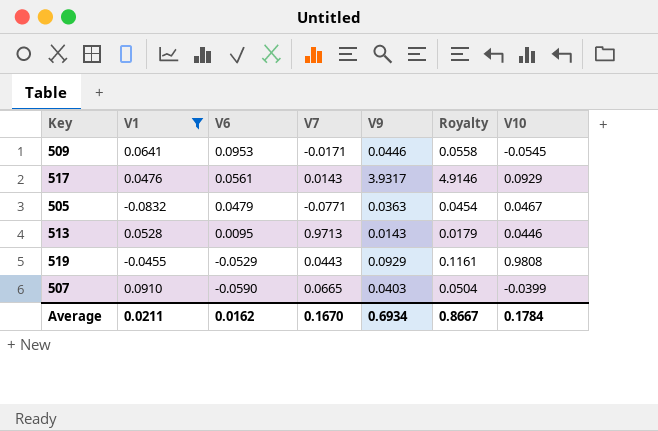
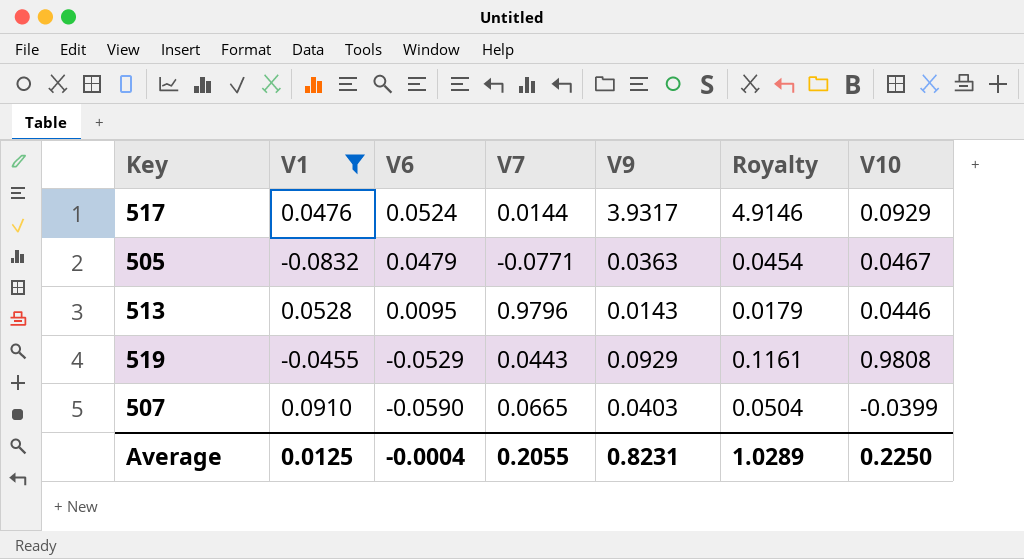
row 509: 0.0641 | 0.0953 | -0.0171 | 0.0446 | 0.0558 | -0.0545 -> none
517 | V6: 0.0561 -> 0.0524
517 | V7: 0.0143 -> 0.0144
513 | V7: 0.9713 -> 0.9796
Average | V1: 0.0211 -> 0.0125
Average | V6: 0.0162 -> -0.0004
Average | V7: 0.1670 -> 0.2055
Average | V9: 0.6934 -> 0.8231
Average | Royalty: 0.8667 -> 1.0289
Average | V10: 0.1784 -> 0.2250

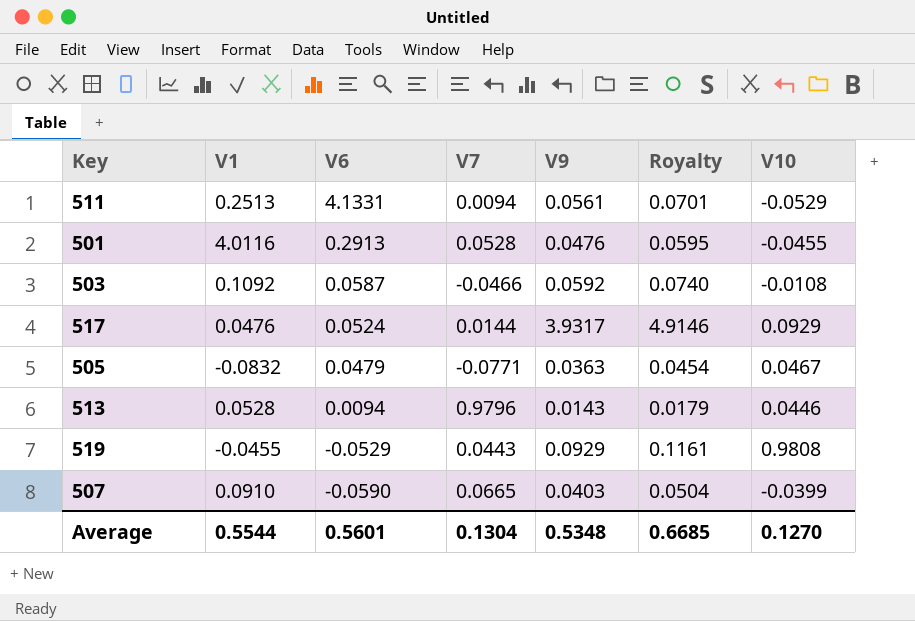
filter: V1 <= 0.0910 -> none
513 | V6: 0.0095 -> 0.0094
Average | V1: 0.0125 -> 0.5544
Average | V6: -0.0004 -> 0.5601
Average | V7: 0.2055 -> 0.1304
Average | V9: 0.8231 -> 0.5348
Average | Royalty: 1.0289 -> 0.6685
Average | V10: 0.2250 -> 0.1270

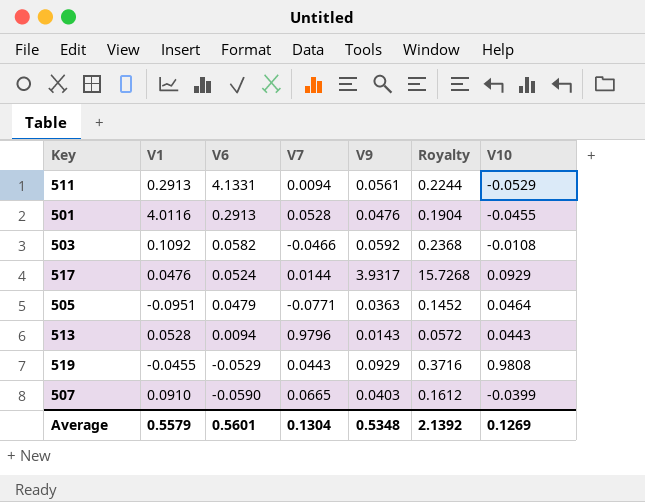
column Royalty | formula: [V9] * 1.25 -> [V9] * 4
511 | V1: 0.2513 -> 0.2913
503 | V6: 0.0587 -> 0.0582
505 | V1: -0.0832 -> -0.0951
505 | V10: 0.0467 -> 0.0464
513 | V10: 0.0446 -> 0.0443
Average | V1: 0.5544 -> 0.5579
Average | Royalty: 0.6685 -> 2.1392
Average | V10: 0.1270 -> 0.1269

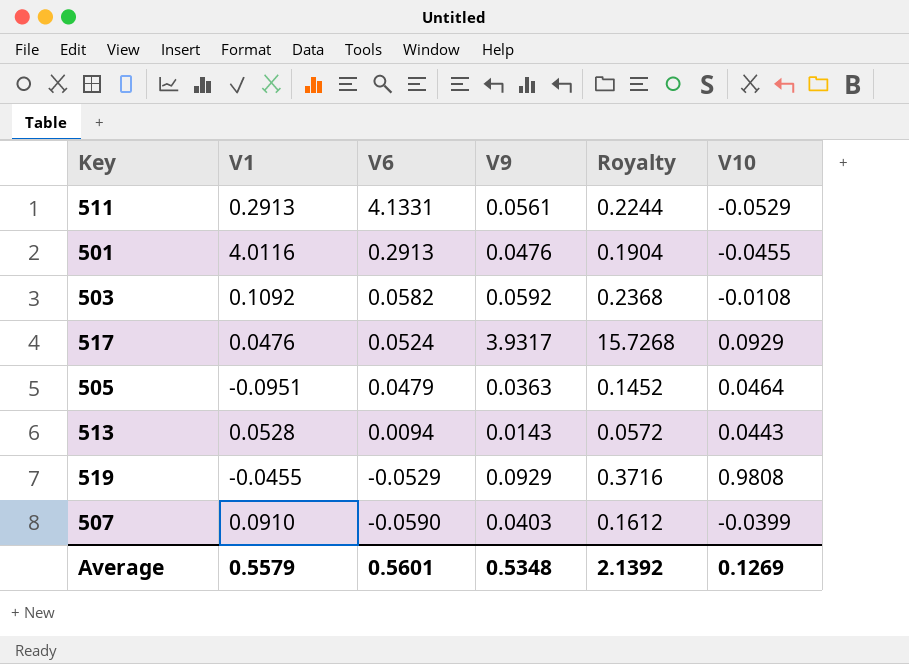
column V7 | position: 4 -> none

